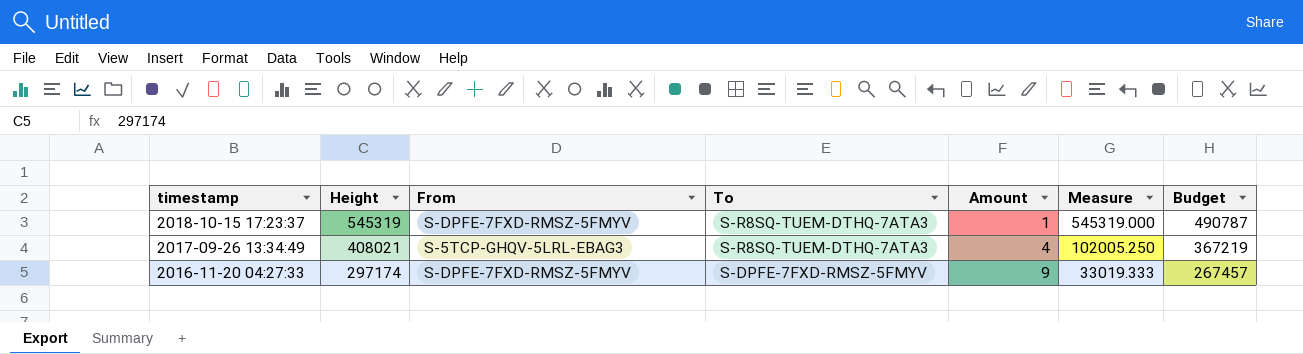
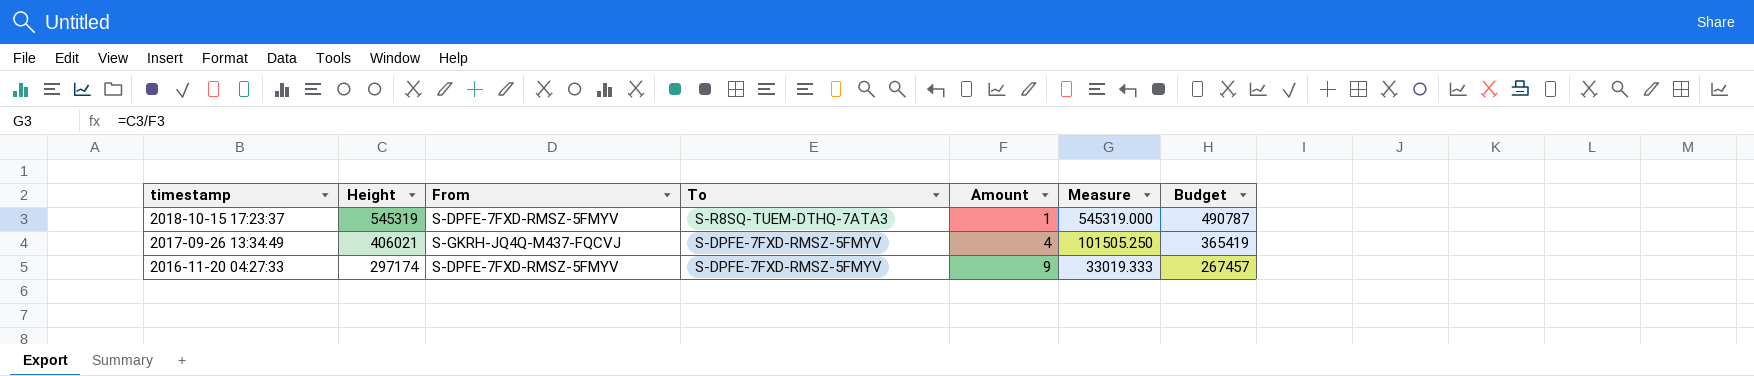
2017-09-26 13:34:49 | Height: 408021 -> 406021
2017-09-26 13:34:49 | From: S-5TCP-GHQV-5LRL-EBAG3 -> S-GKRH-JQ4Q-M437-FQCVJ
2017-09-26 13:34:49 | To: S-R8SQ-TUEM-DTHQ-7ATA3 -> S-DPFE-7FXD-RMSZ-5FMYV
2017-09-26 13:34:49 | Measure: 102005.250 -> 101505.250
2017-09-26 13:34:49 | Budget: 367219 -> 365419

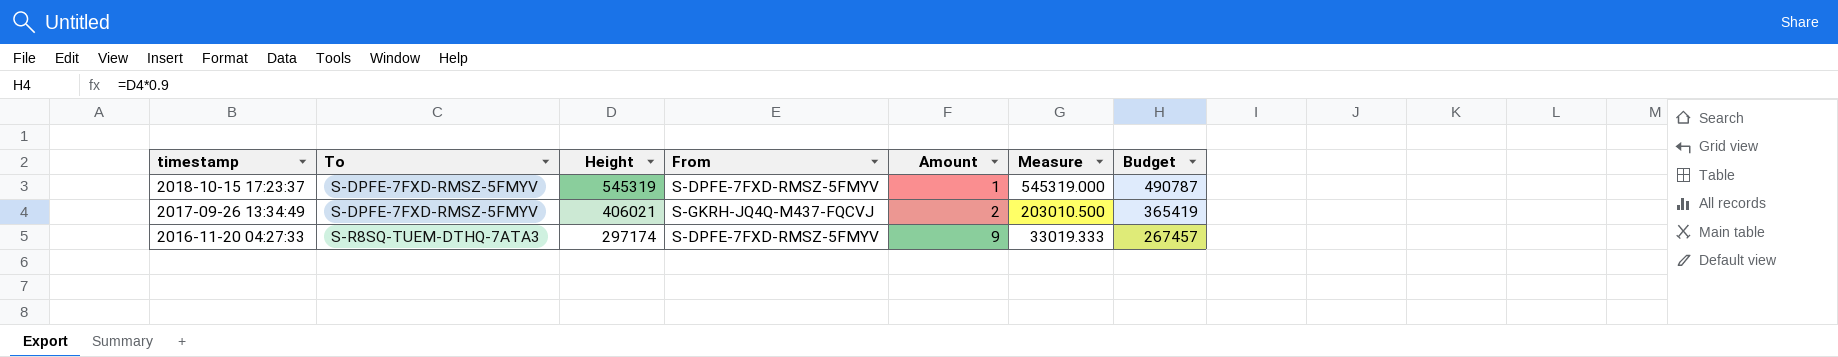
column To | position: 4 -> 2
2018-10-15 17:23:37 | To: S-R8SQ-TUEM-DTHQ-7ATA3 -> S-DPFE-7FXD-RMSZ-5FMYV
2017-09-26 13:34:49 | Amount: 4 -> 2
2017-09-26 13:34:49 | Measure: 101505.250 -> 203010.500
2016-11-20 04:27:33 | To: S-DPFE-7FXD-RMSZ-5FMYV -> S-R8SQ-TUEM-DTHQ-7ATA3

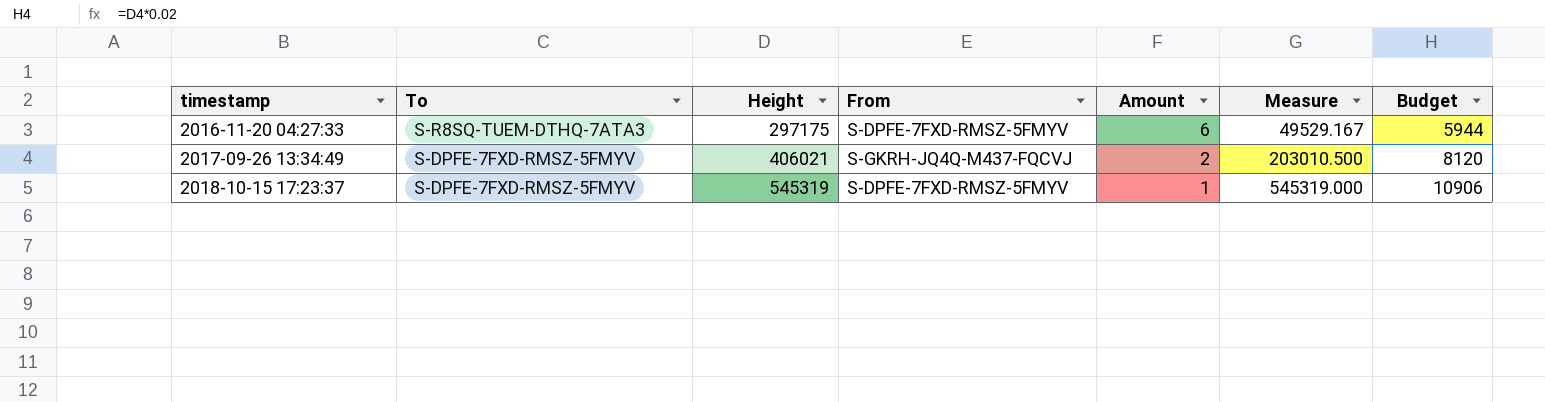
row order: timestamp descending -> timestamp ascending
column Budget | formula: [Height] * 0.9 -> [Height] * 0.02
2016-11-20 04:27:33 | Height: 297174 -> 297175
2016-11-20 04:27:33 | Amount: 9 -> 6
2016-11-20 04:27:33 | Measure: 33019.333 -> 49529.167

